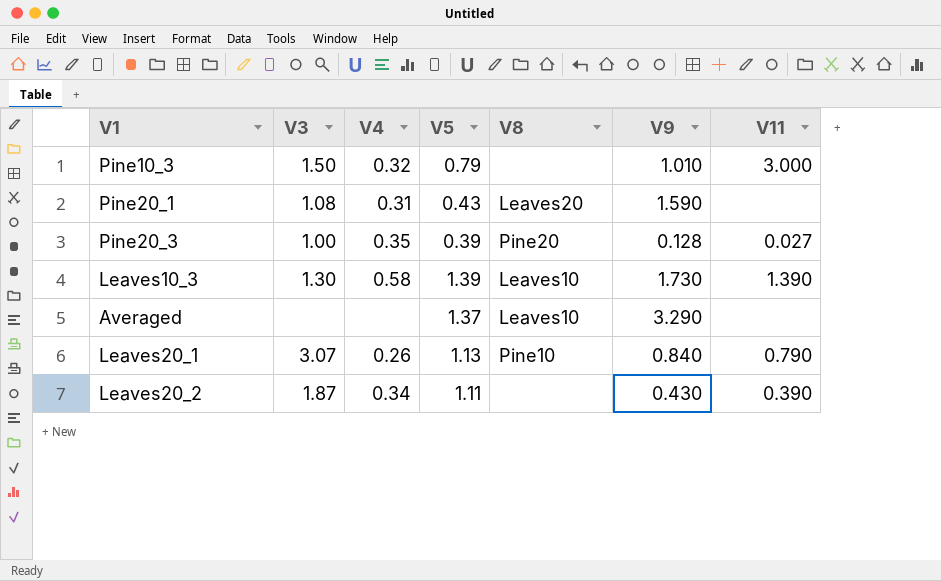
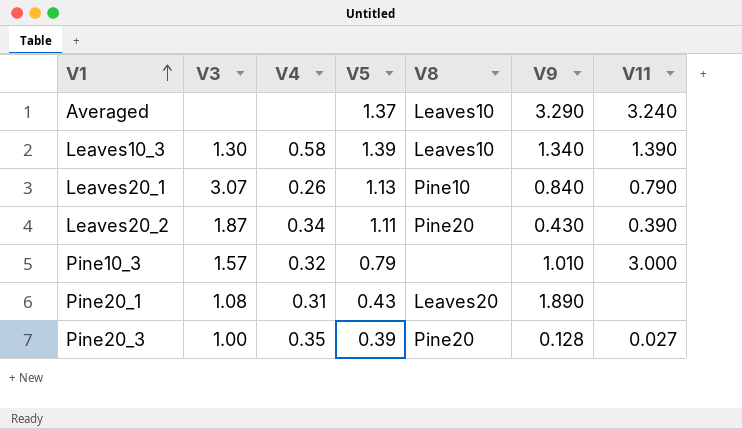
row order: none -> V1 ascending
Averaged | V11: none -> 3.240
Leaves10_3 | V9: 1.730 -> 1.340
Leaves20_2 | V8: none -> Pine20
Pine10_3 | V3: 1.50 -> 1.57
Pine20_1 | V9: 1.590 -> 1.890

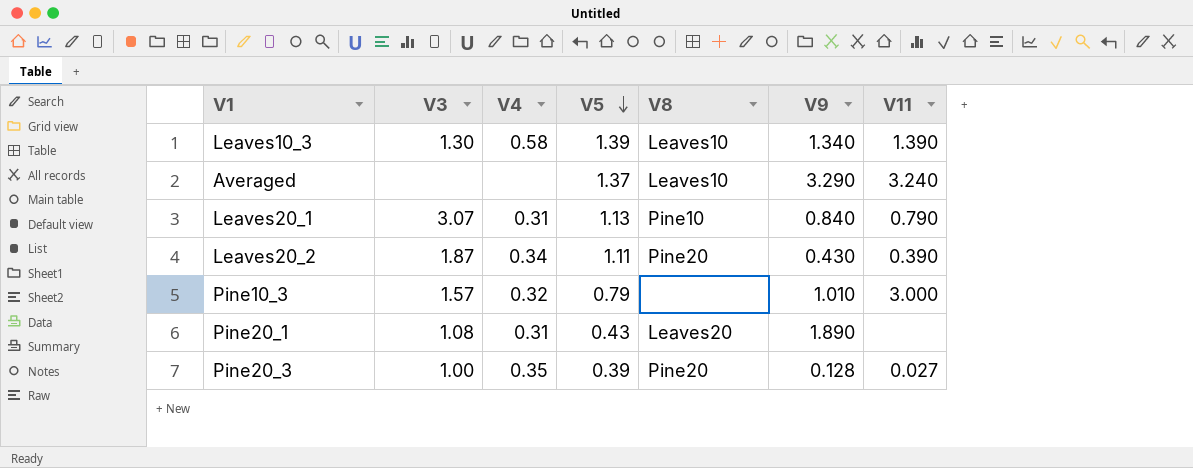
row order: V1 ascending -> V5 descending
Leaves20_1 | V4: 0.26 -> 0.31

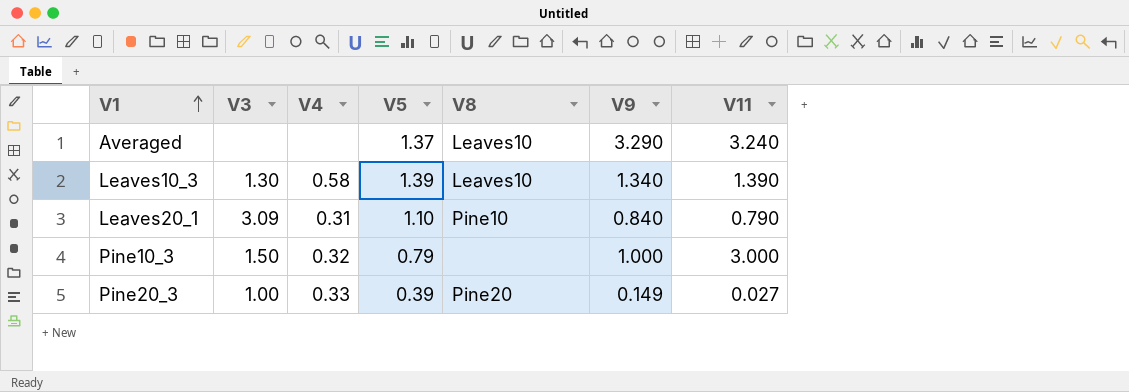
row order: V5 descending -> V1 ascending
row Leaves20_2: 1.87 | 0.34 | 1.11 | Pine20 | 0.430 | 0.390 -> none
row Pine20_1: 1.08 | 0.31 | 0.43 | Leaves20 | 1.890 | none -> none
Leaves20_1 | V3: 3.07 -> 3.09
Leaves20_1 | V5: 1.13 -> 1.10
Pine10_3 | V3: 1.57 -> 1.50
Pine10_3 | V9: 1.010 -> 1.000
Pine20_3 | V4: 0.35 -> 0.33
Pine20_3 | V9: 0.128 -> 0.149

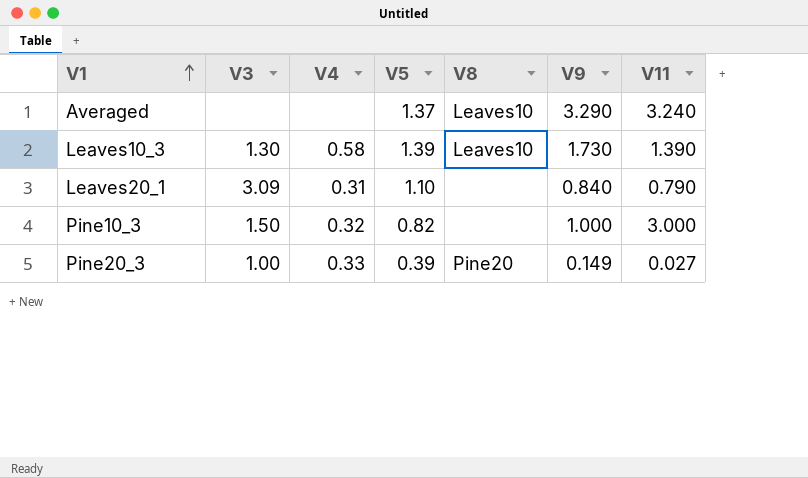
Leaves10_3 | V9: 1.340 -> 1.730
Leaves20_1 | V8: Pine10 -> none
Pine10_3 | V5: 0.79 -> 0.82

